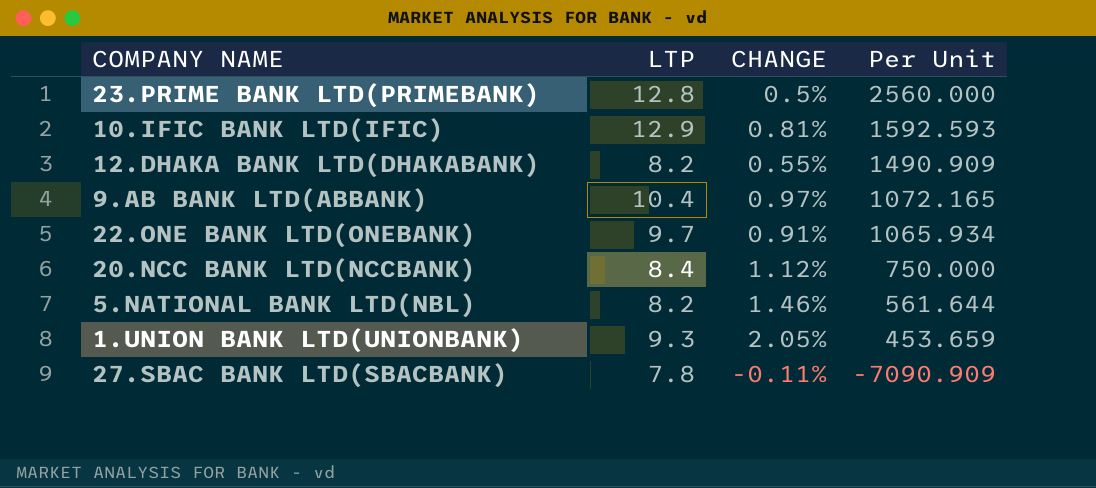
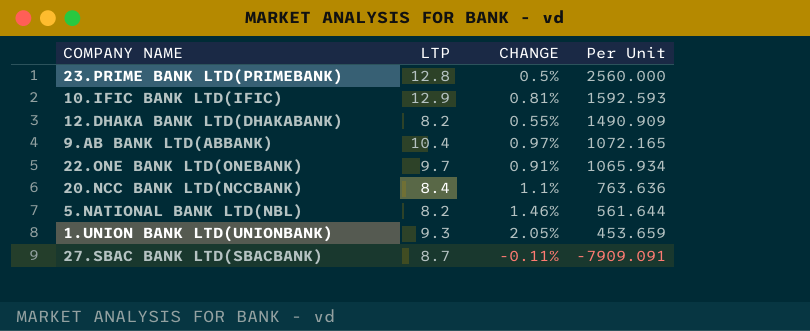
20.NCC BANK LTD(NCCBANK) | CHANGE: 1.12% -> 1.1%
20.NCC BANK LTD(NCCBANK) | Per Unit: 750.000 -> 763.636
27.SBAC BANK LTD(SBACBANK) | LTP: 7.8 -> 8.7
27.SBAC BANK LTD(SBACBANK) | Per Unit: -7090.909 -> -7909.091

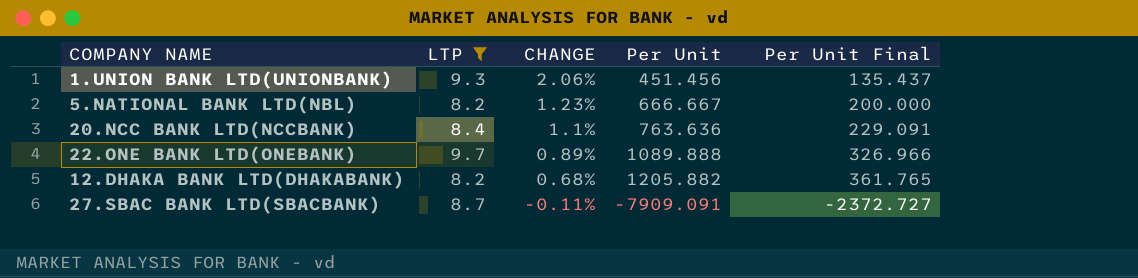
filter: none -> LTP <= 9.7
row order: Per Unit descending -> CHANGE descending
column Per Unit Final | formula: none -> [Per Unit] * 0.3
1.UNION BANK LTD(UNIONBANK) | CHANGE: 2.05% -> 2.06%
1.UNION BANK LTD(UNIONBANK) | Per Unit: 453.659 -> 451.456
5.NATIONAL BANK LTD(NBL) | CHANGE: 1.46% -> 1.23%
5.NATIONAL BANK LTD(NBL) | Per Unit: 561.644 -> 666.667
22.ONE BANK LTD(ONEBANK) | CHANGE: 0.91% -> 0.89%
22.ONE BANK LTD(ONEBANK) | Per Unit: 1065.934 -> 1089.888
12.DHAKA BANK LTD(DHAKABANK) | CHANGE: 0.55% -> 0.68%
12.DHAKA BANK LTD(DHAKABANK) | Per Unit: 1490.909 -> 1205.882

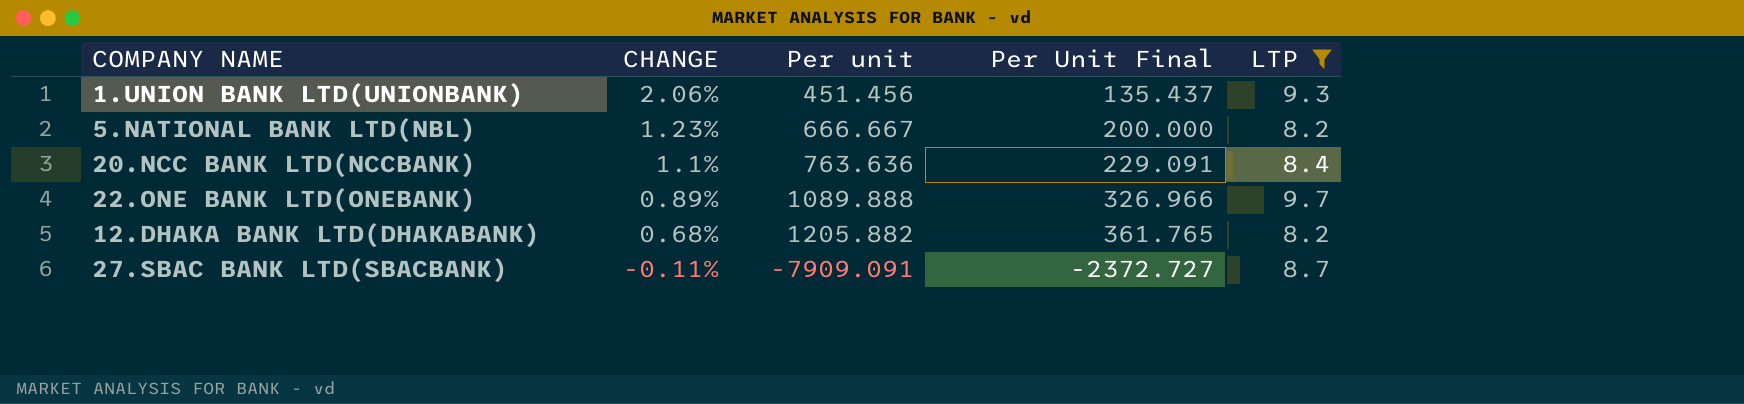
column name: Per Unit -> Per unit
column LTP | position: 2 -> 5

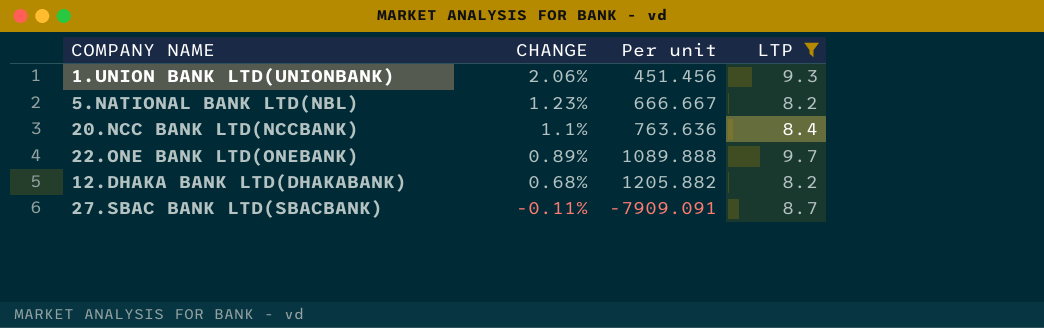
column Per Unit Final | formula: [Per unit] * 0.3 -> none

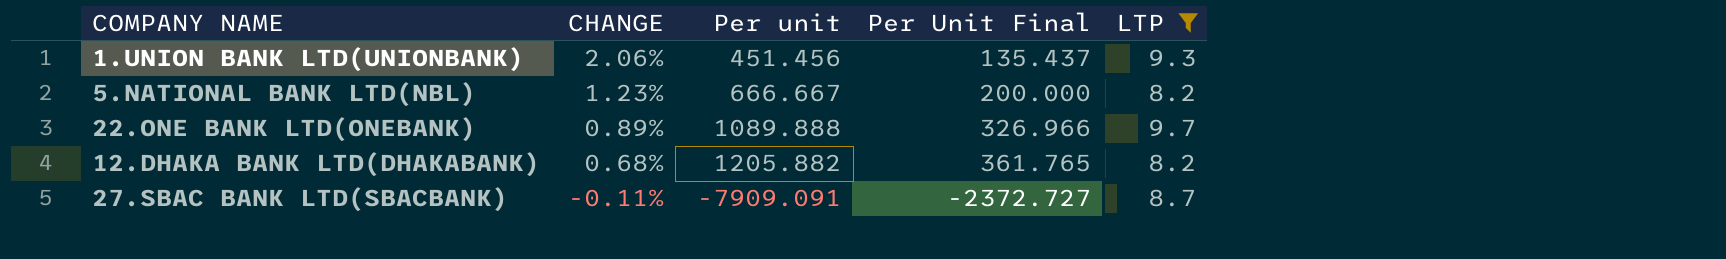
column Per Unit Final | formula: none -> [Per unit] * 0.3
row 20.NCC BANK LTD(NCCBANK): 1.1% | 763.636 | 8.4 -> none

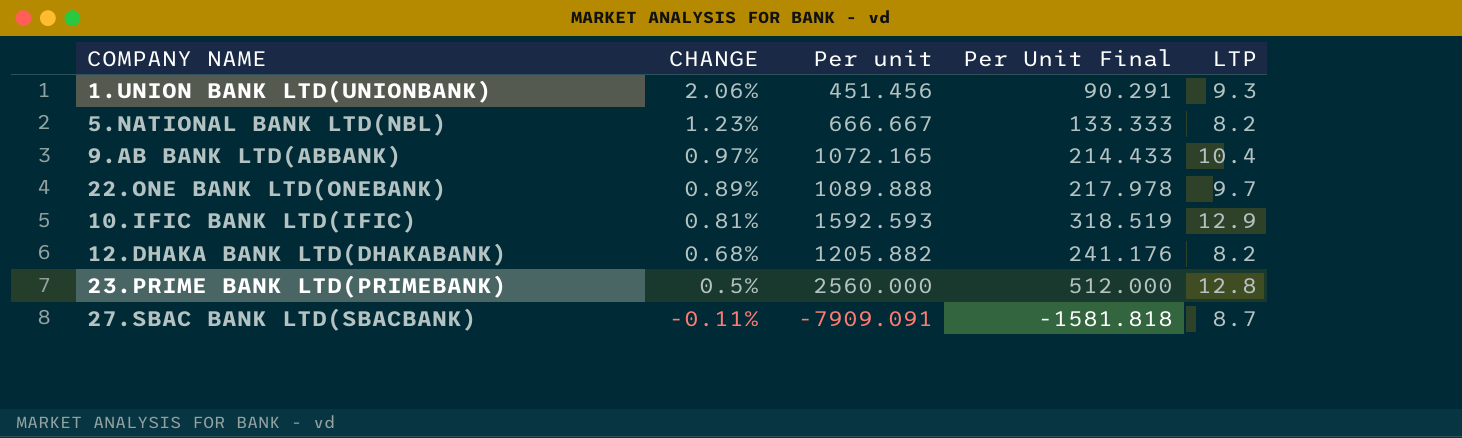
filter: LTP <= 9.7 -> none
column Per Unit Final | formula: [Per unit] * 0.3 -> [Per unit] * 0.2

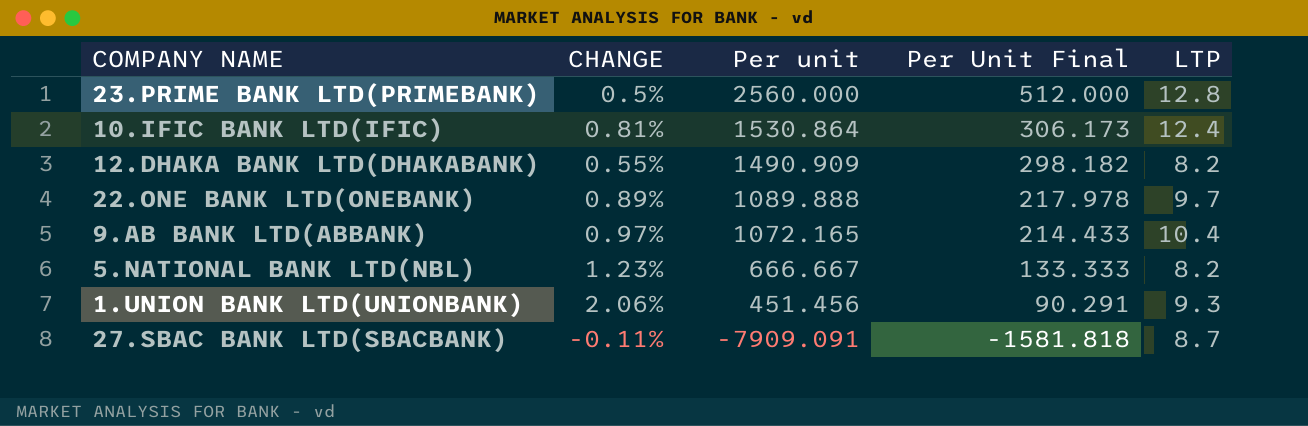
row order: CHANGE descending -> Per unit descending
10.IFIC BANK LTD(IFIC) | Per unit: 1592.593 -> 1530.864
10.IFIC BANK LTD(IFIC) | Per Unit Final: 318.519 -> 306.173
10.IFIC BANK LTD(IFIC) | LTP: 12.9 -> 12.4
12.DHAKA BANK LTD(DHAKABANK) | CHANGE: 0.68% -> 0.55%
12.DHAKA BANK LTD(DHAKABANK) | Per unit: 1205.882 -> 1490.909
12.DHAKA BANK LTD(DHAKABANK) | Per Unit Final: 241.176 -> 298.182

